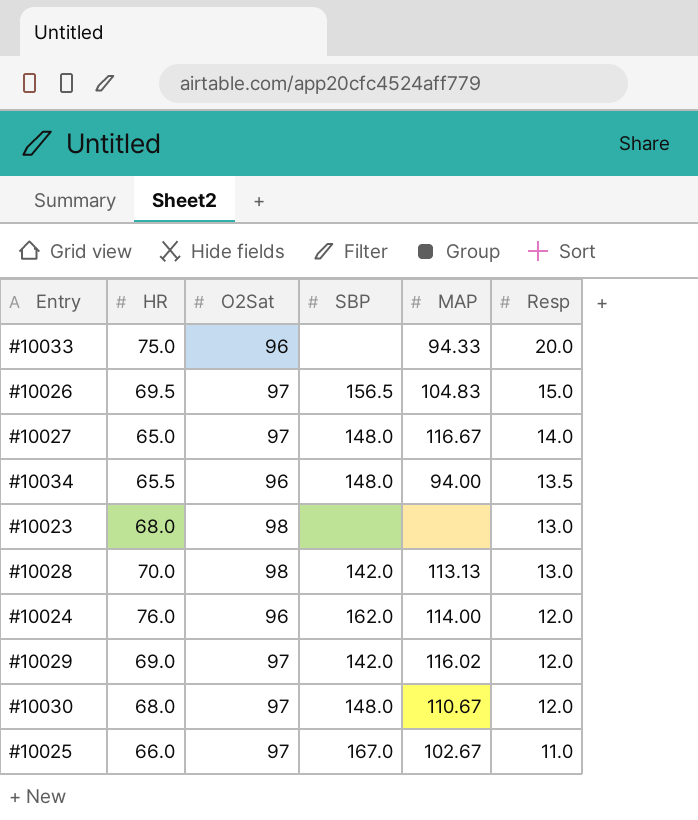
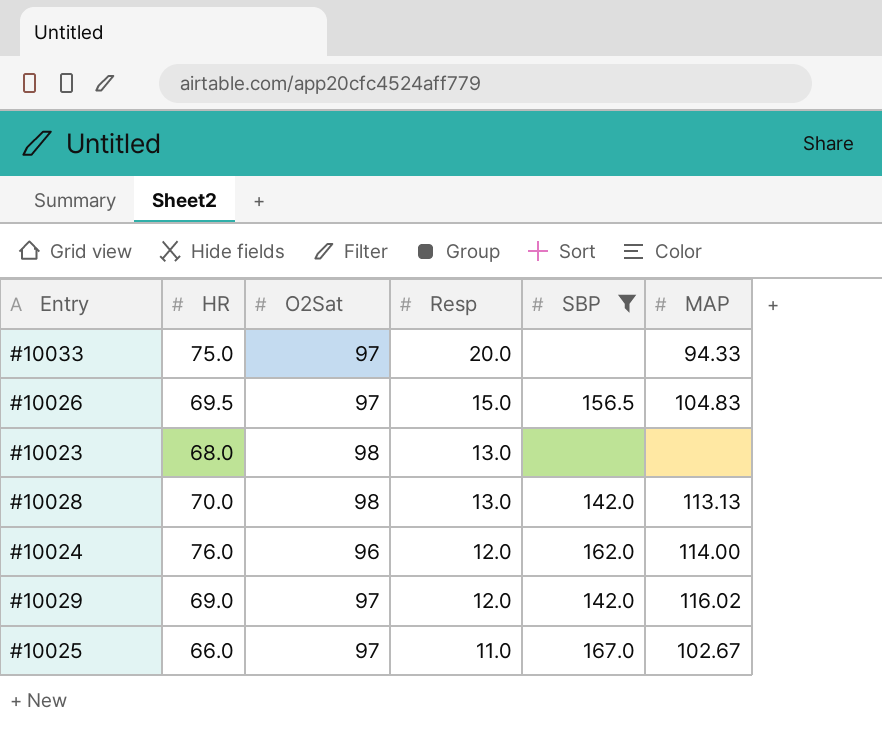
filter: none -> SBP != 148.0
column Resp | position: 6 -> 4
#10033 | O2Sat: 96 -> 97

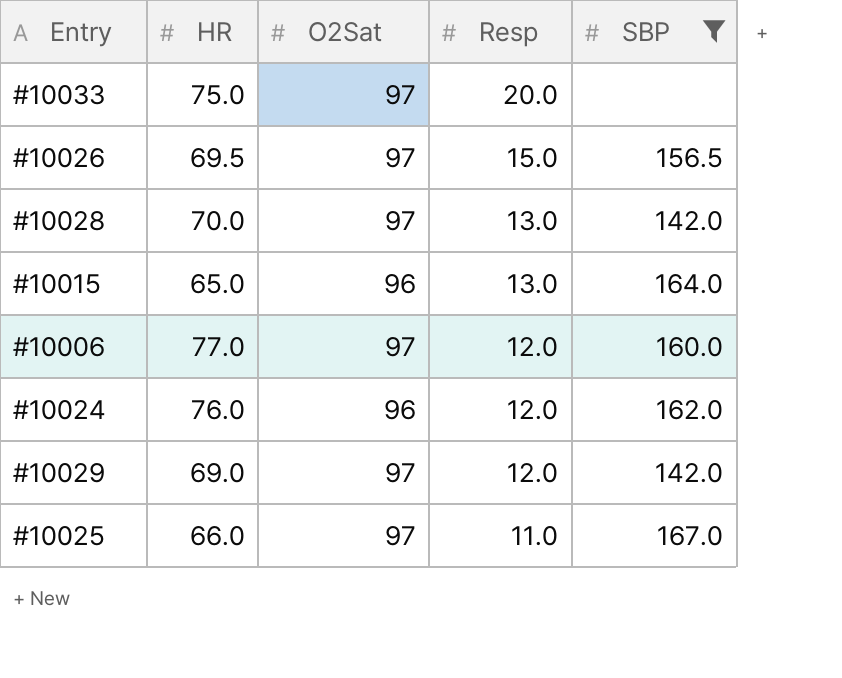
column MAP | position: 6 -> none
row #10023: 68.0 | 98 | 13.0 | none | none -> none
#10028 | O2Sat: 98 -> 97
row #10015: none -> 65.0 | 96 | 13.0 | 164.0
row #10006: none -> 77.0 | 97 | 12.0 | 160.0

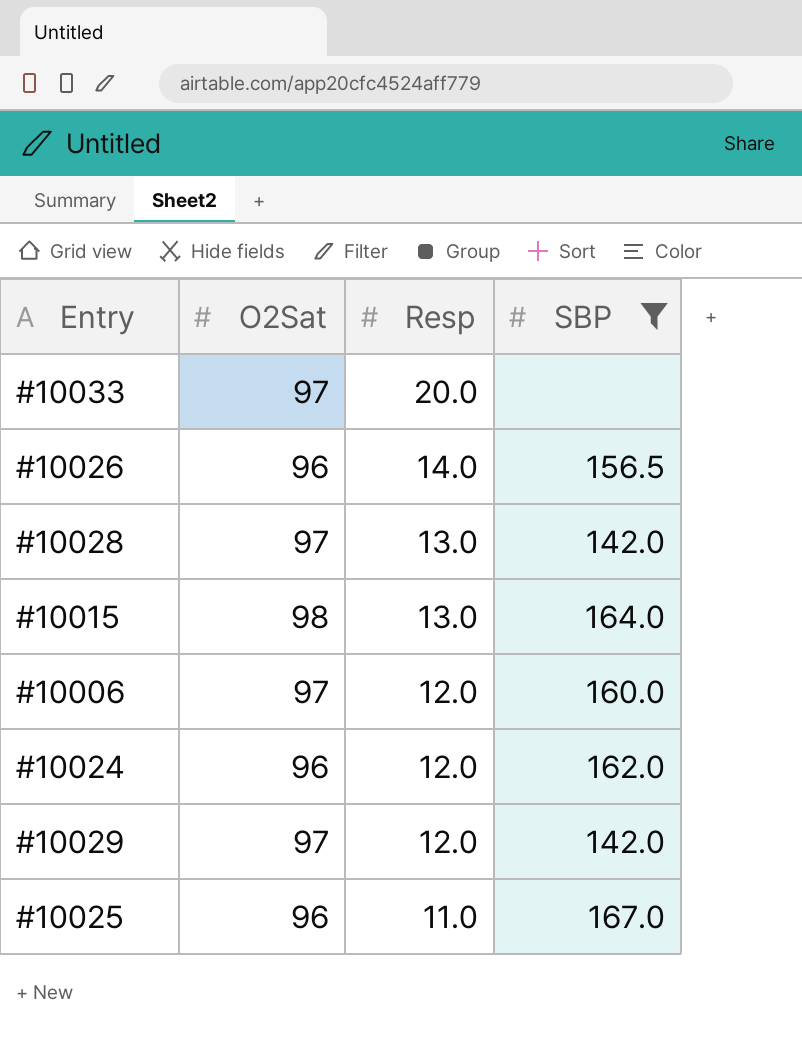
column HR | position: 2 -> none
#10026 | O2Sat: 97 -> 96
#10026 | Resp: 15.0 -> 14.0
#10015 | O2Sat: 96 -> 98
#10025 | O2Sat: 97 -> 96

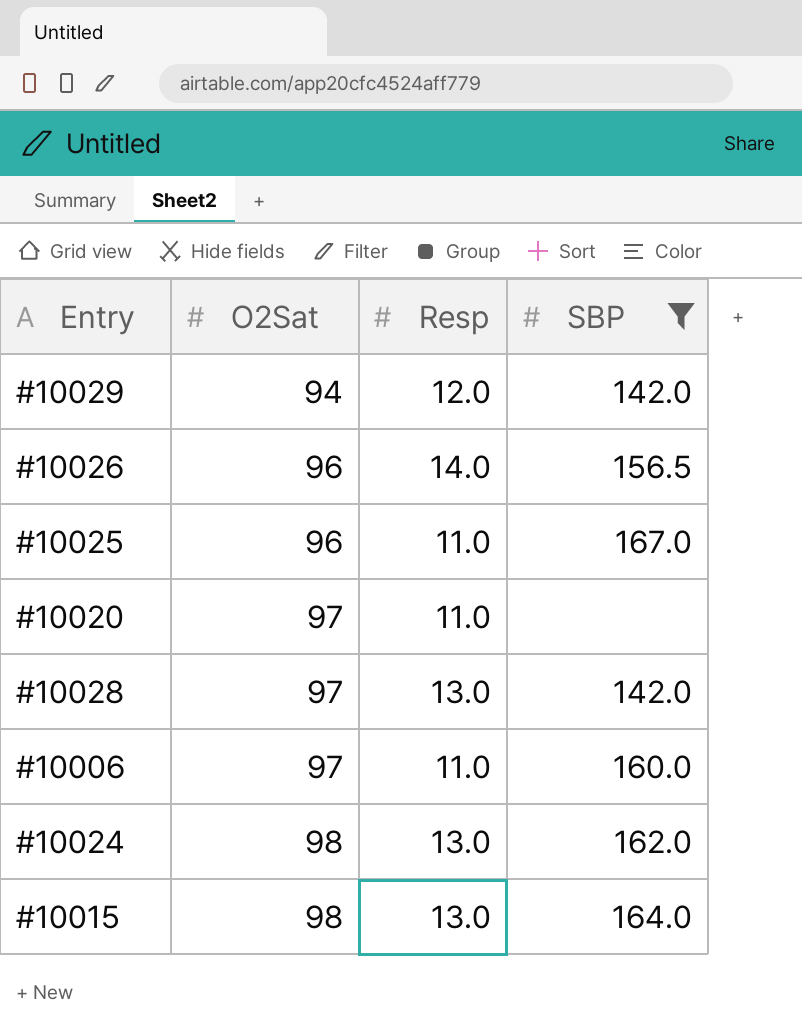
row order: Resp descending -> O2Sat ascending
row #10033: 97 | 20.0 | none -> none
#10029 | O2Sat: 97 -> 94
row #10020: none -> 97 | 11.0 | none
#10006 | Resp: 12.0 -> 11.0
#10024 | O2Sat: 96 -> 98
#10024 | Resp: 12.0 -> 13.0

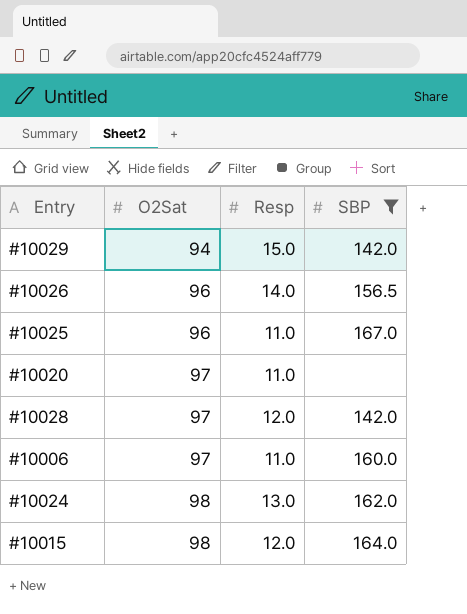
#10029 | Resp: 12.0 -> 15.0
#10028 | Resp: 13.0 -> 12.0
#10015 | Resp: 13.0 -> 12.0

